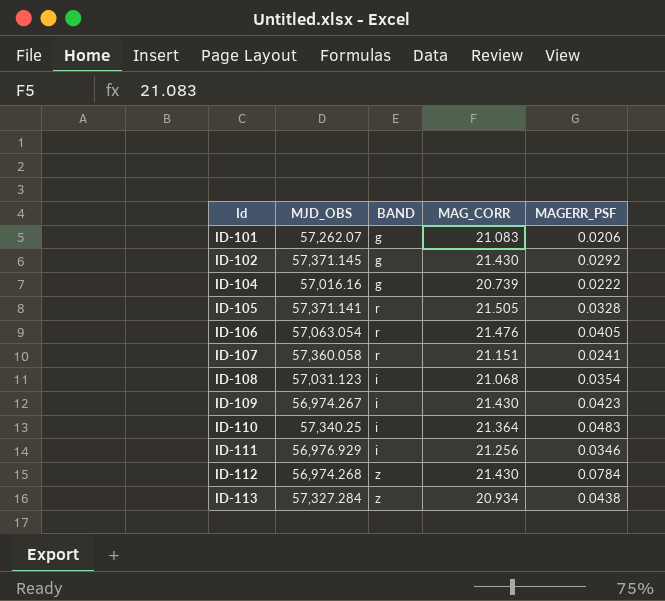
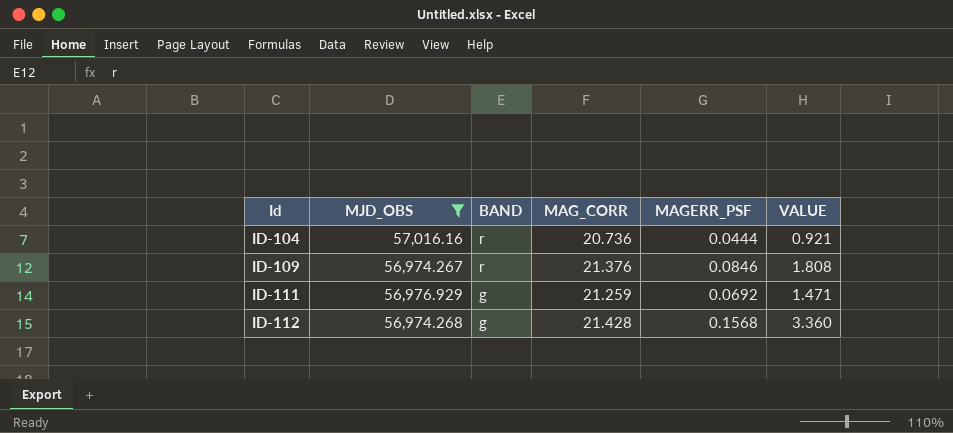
filter: none -> MJD_OBS <= 57,016.16
column VALUE | formula: none -> [MAG_CORR] * [MAGERR_PSF]
ID-104 | BAND: g -> r
ID-104 | MAG_CORR: 20.739 -> 20.736
ID-104 | MAGERR_PSF: 0.0222 -> 0.0444
ID-109 | BAND: i -> r
ID-109 | MAG_CORR: 21.430 -> 21.376
ID-109 | MAGERR_PSF: 0.0423 -> 0.0846
ID-111 | BAND: i -> g
ID-111 | MAG_CORR: 21.256 -> 21.259
ID-111 | MAGERR_PSF: 0.0346 -> 0.0692
ID-112 | BAND: z -> g
ID-112 | MAG_CORR: 21.430 -> 21.428
ID-112 | MAGERR_PSF: 0.0784 -> 0.1568

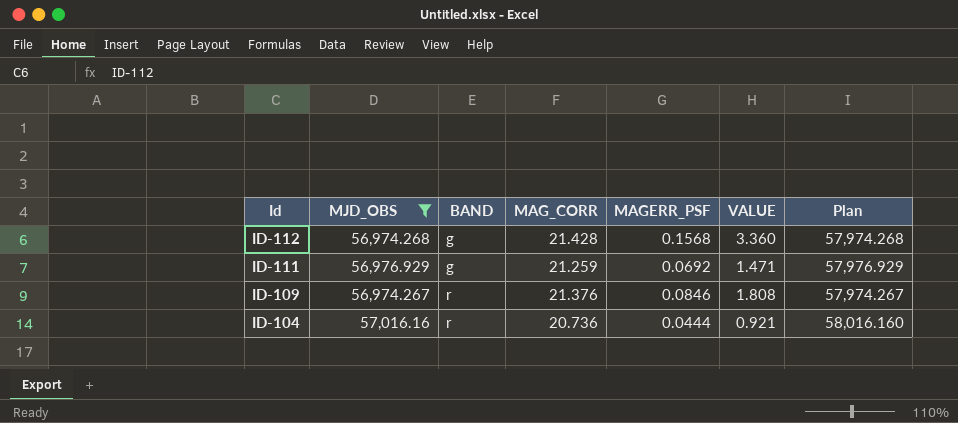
row order: Id ascending -> Id descending
column Plan | formula: none -> [MJD_OBS] + 1000

